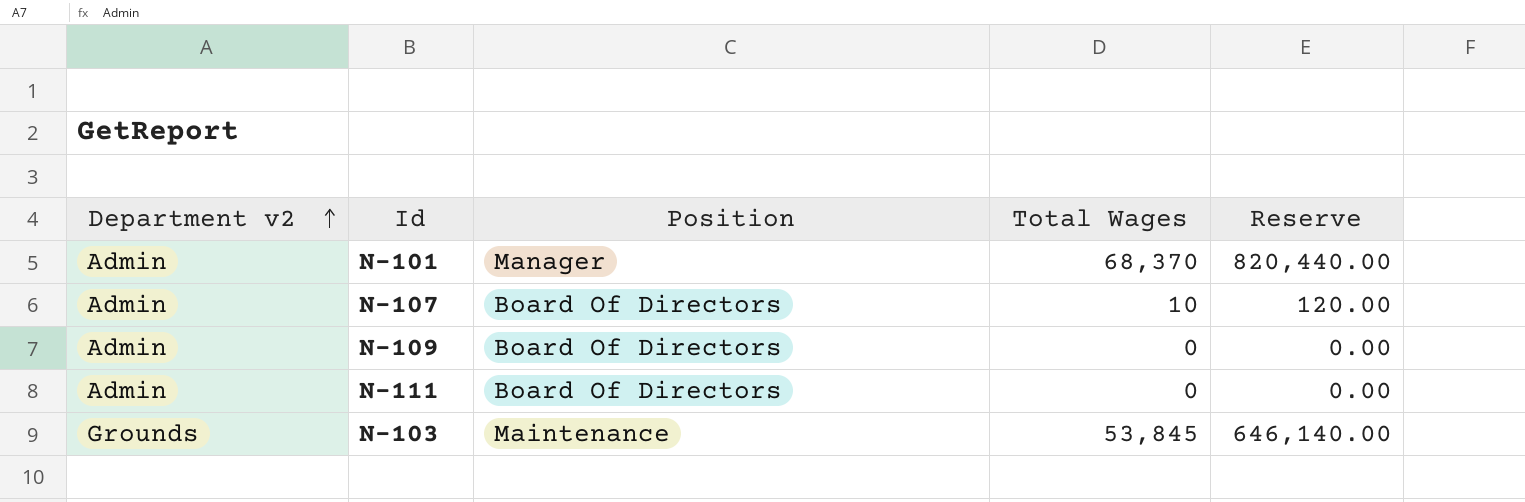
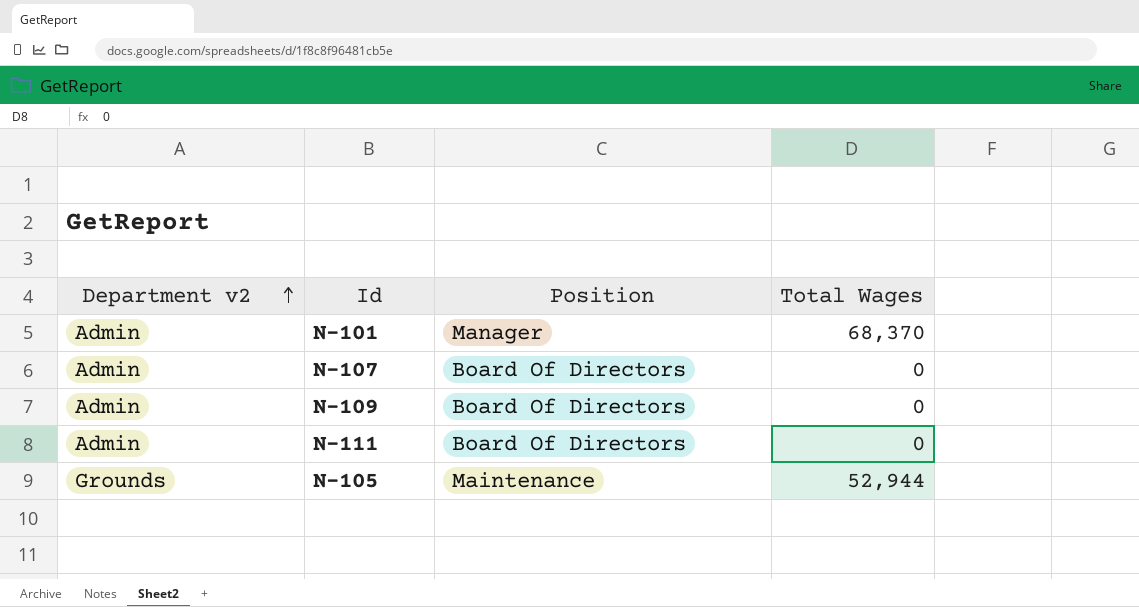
column Reserve | formula: [Total Wages] * 12 -> none
row N-103: Grounds | Maintenance | 53,845 | 646,140.00 -> none
N-107 | Total Wages: 10 -> 0
row N-105: none -> Grounds | Maintenance | 52,944

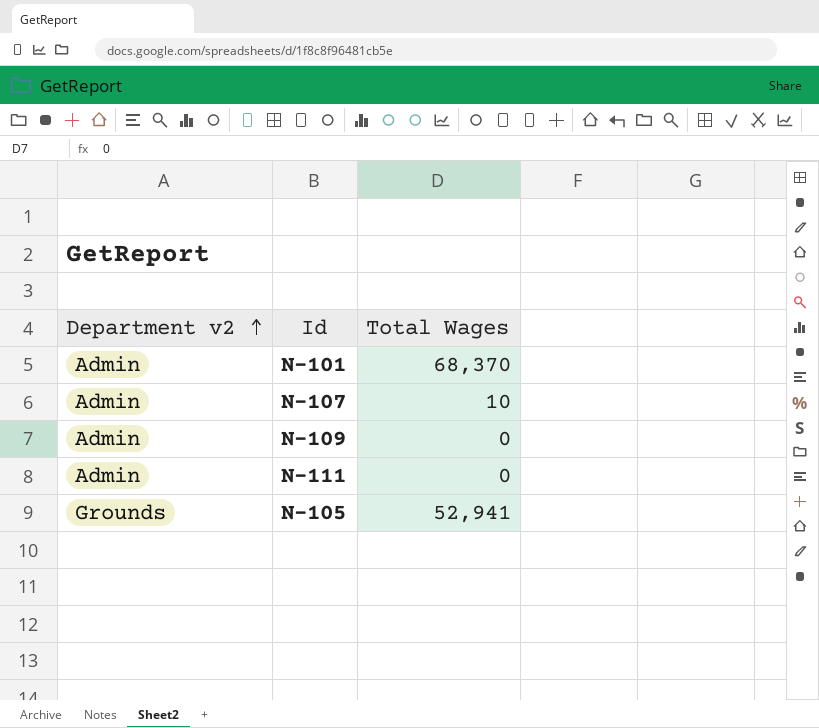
column Position | position: 3 -> none
N-107 | Total Wages: 0 -> 10
N-105 | Total Wages: 52,944 -> 52,941

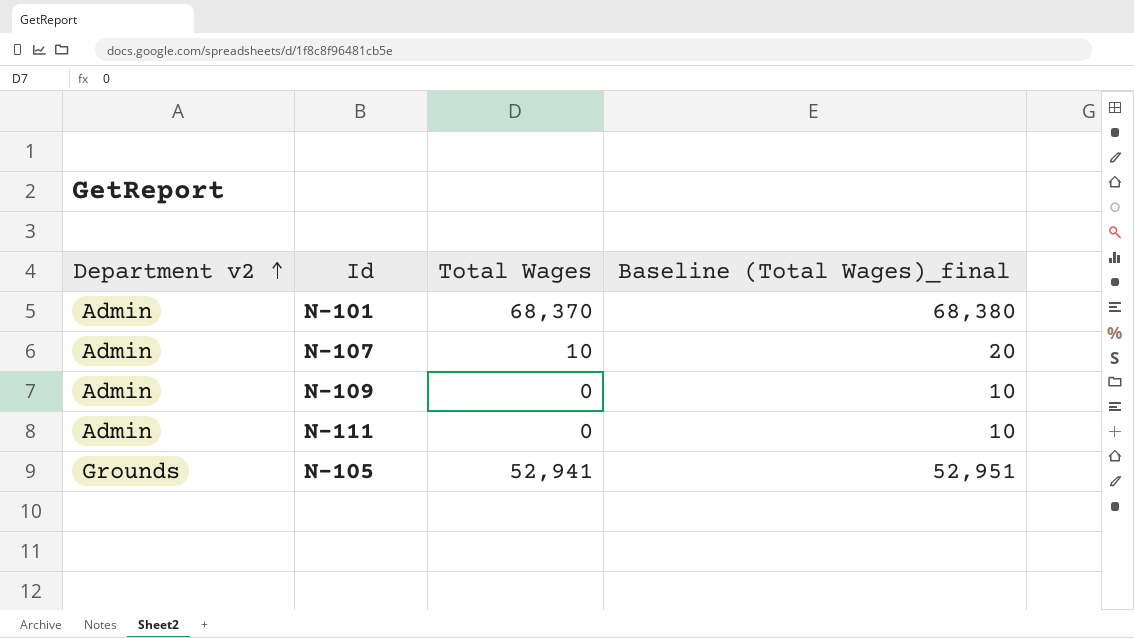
column Baseline (Total Wages)_final | formula: none -> [Total Wages] + 10

